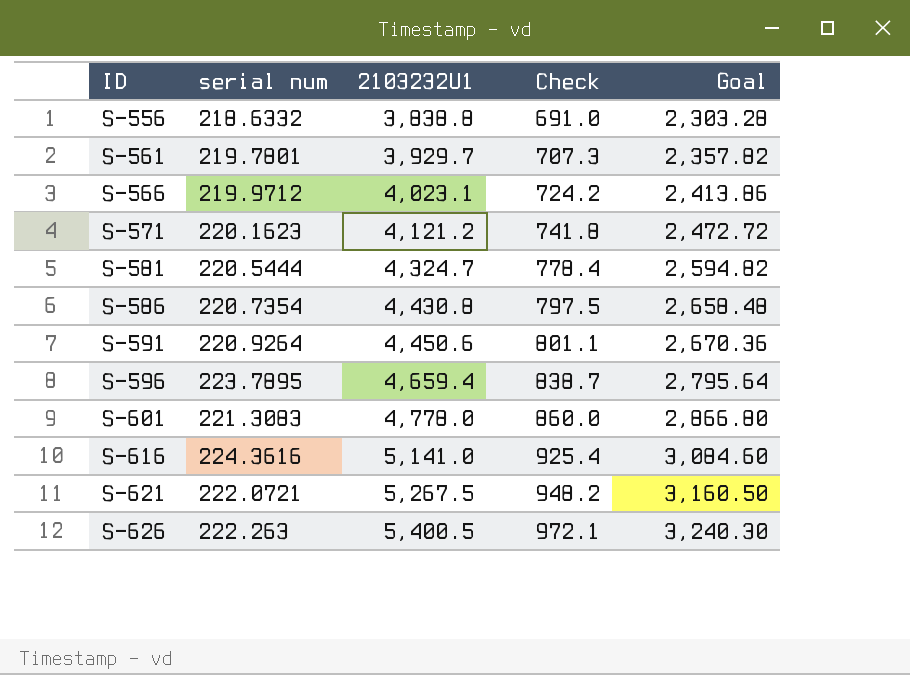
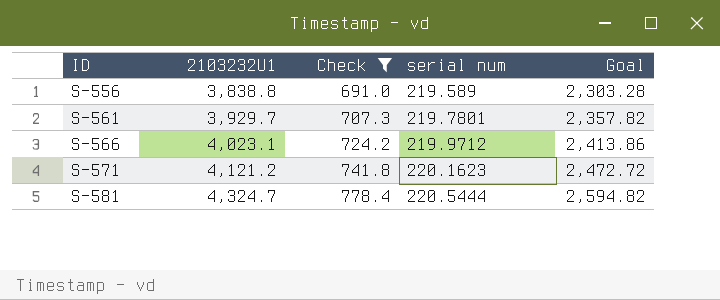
filter: none -> Check <= 778.4
column serial num | position: 2 -> 4
S-556 | serial num: 218.6332 -> 219.589

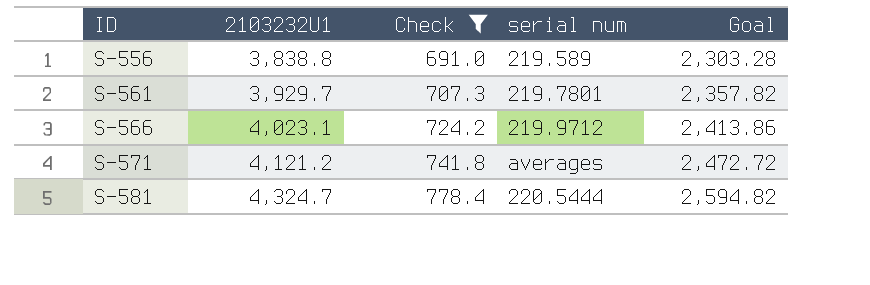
S-571 | serial num: 220.1623 -> averages

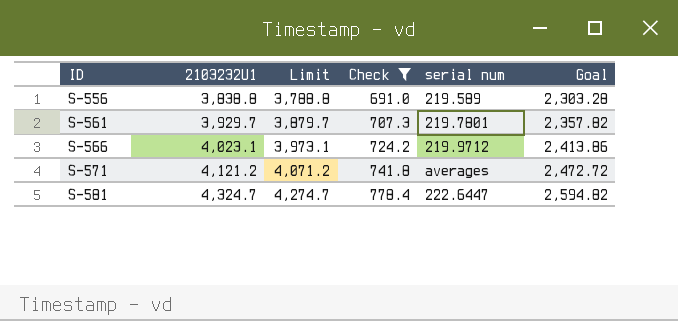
column Limit | formula: none -> [2103232U1] - 50
S-581 | serial num: 220.5444 -> 222.6447

